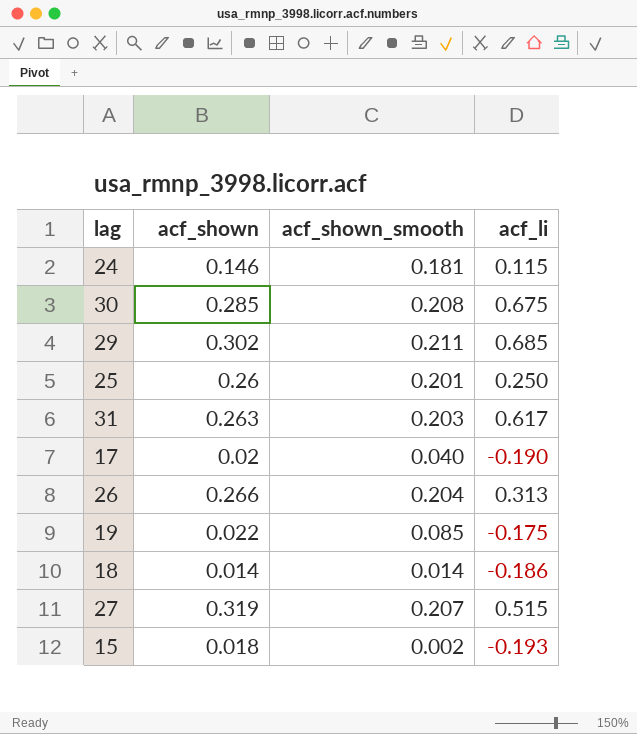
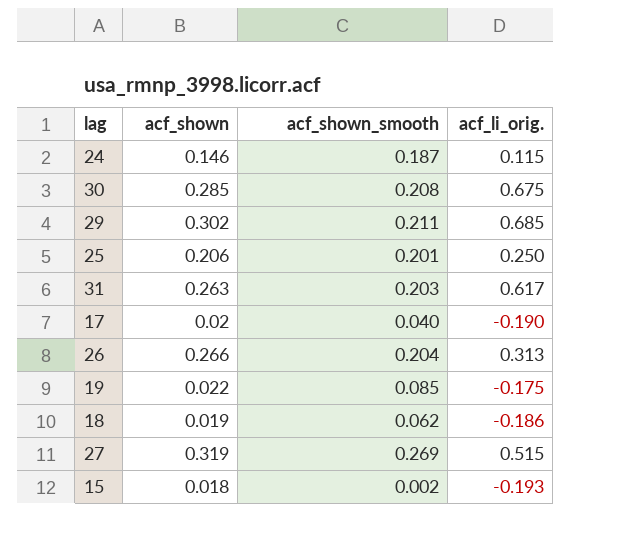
column name: acf_li -> acf_li_orig.
24 | acf_shown_smooth: 0.181 -> 0.187
25 | acf_shown: 0.26 -> 0.206
18 | acf_shown: 0.014 -> 0.019
18 | acf_shown_smooth: 0.014 -> 0.062
27 | acf_shown_smooth: 0.207 -> 0.269

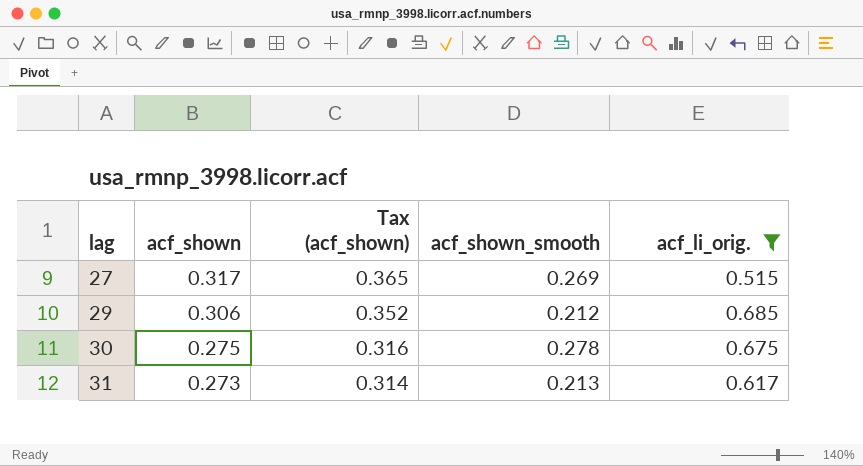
filter: none -> acf_li_orig. >= 0.515
row order: none -> lag ascending
column Tax (acf_shown) | formula: none -> [acf_shown] * 1.15
27 | acf_shown: 0.319 -> 0.317
29 | acf_shown: 0.302 -> 0.306
29 | acf_shown_smooth: 0.211 -> 0.212
30 | acf_shown: 0.285 -> 0.275
30 | acf_shown_smooth: 0.208 -> 0.278
31 | acf_shown: 0.263 -> 0.273
31 | acf_shown_smooth: 0.203 -> 0.213

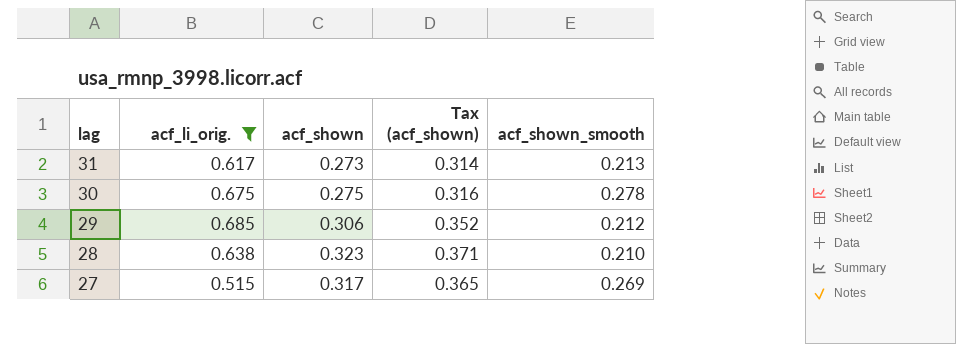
row order: lag ascending -> lag descending
column acf_li_orig. | position: 5 -> 2
row 28: none -> 0.638 | 0.323 | 0.371 | 0.210

